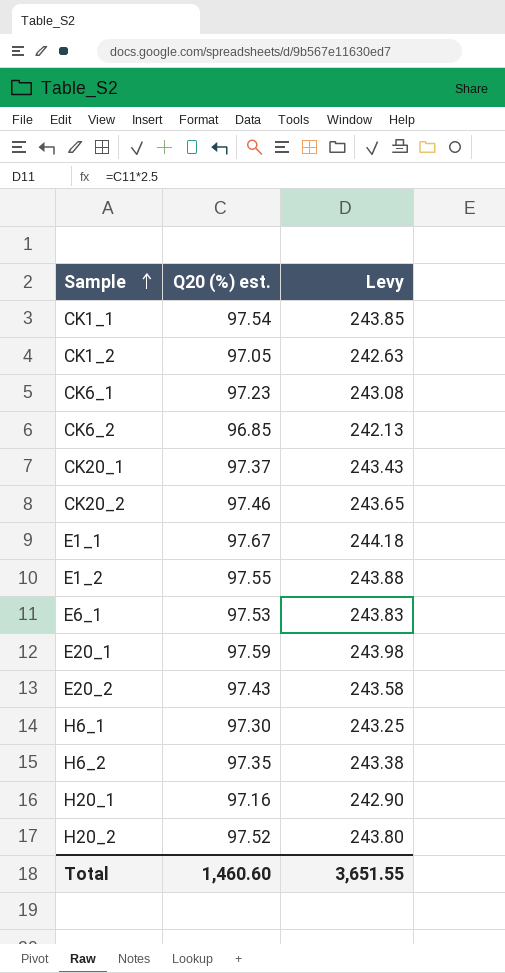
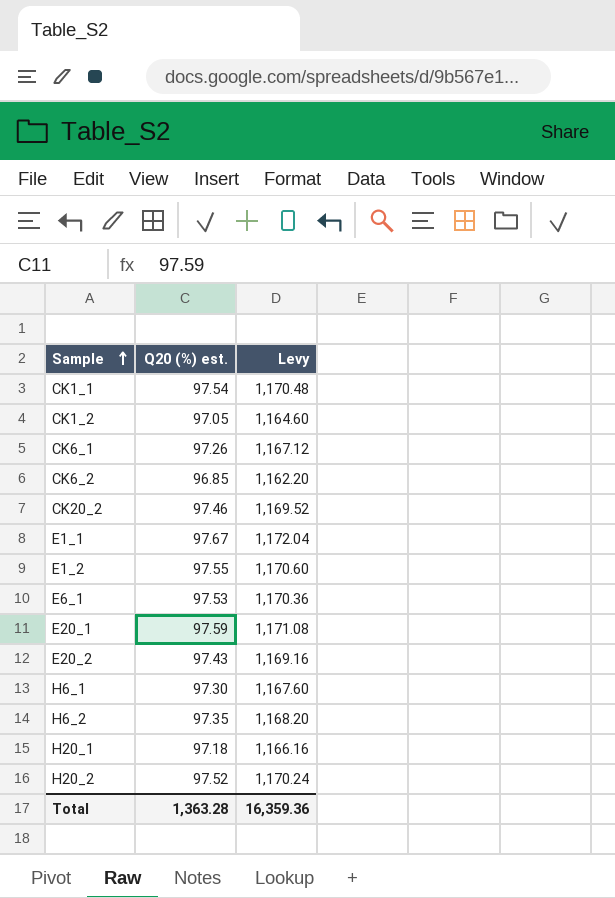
column Levy | formula: [Q20 (%) est.] * 2.5 -> [Q20 (%) est.] * 12
row CK20_1: 97.37 | 243.43 -> none
CK6_1 | Q20 (%) est.: 97.23 -> 97.26
H20_1 | Q20 (%) est.: 97.16 -> 97.18
Total | Q20 (%) est.: 1,460.60 -> 1,363.28
Total | Levy: 3,651.55 -> 16,359.36

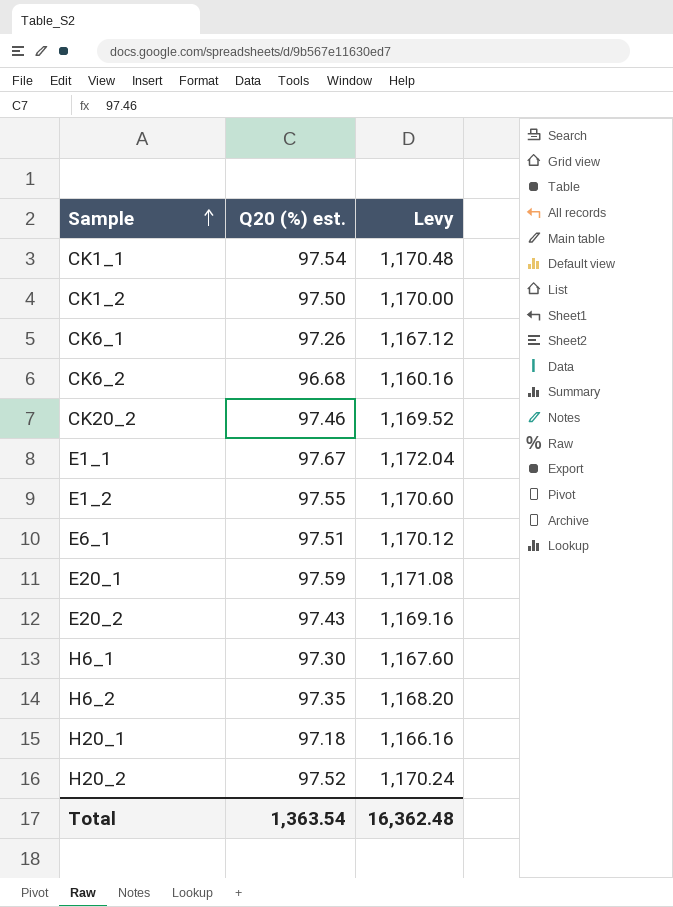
CK1_2 | Q20 (%) est.: 97.05 -> 97.50
CK1_2 | Levy: 1,164.60 -> 1,170.00
CK6_2 | Q20 (%) est.: 96.85 -> 96.68
CK6_2 | Levy: 1,162.20 -> 1,160.16
E6_1 | Q20 (%) est.: 97.53 -> 97.51
E6_1 | Levy: 1,170.36 -> 1,170.12
Total | Q20 (%) est.: 1,363.28 -> 1,363.54
Total | Levy: 16,359.36 -> 16,362.48

